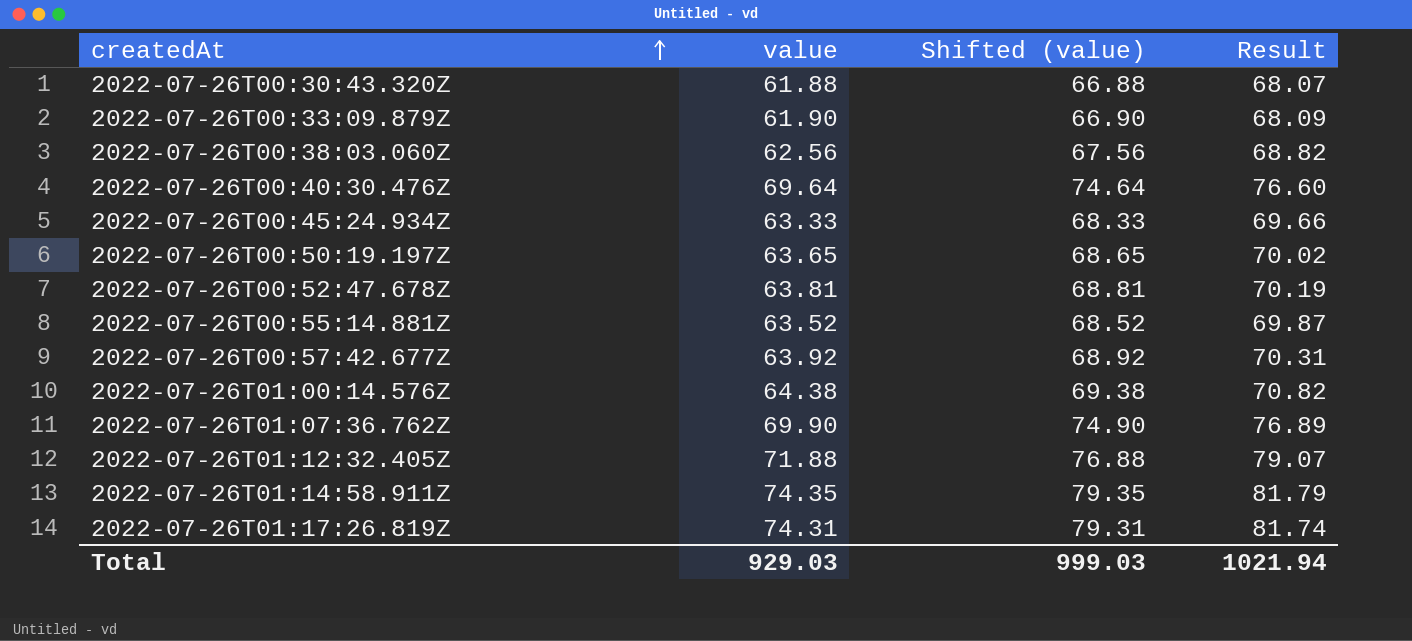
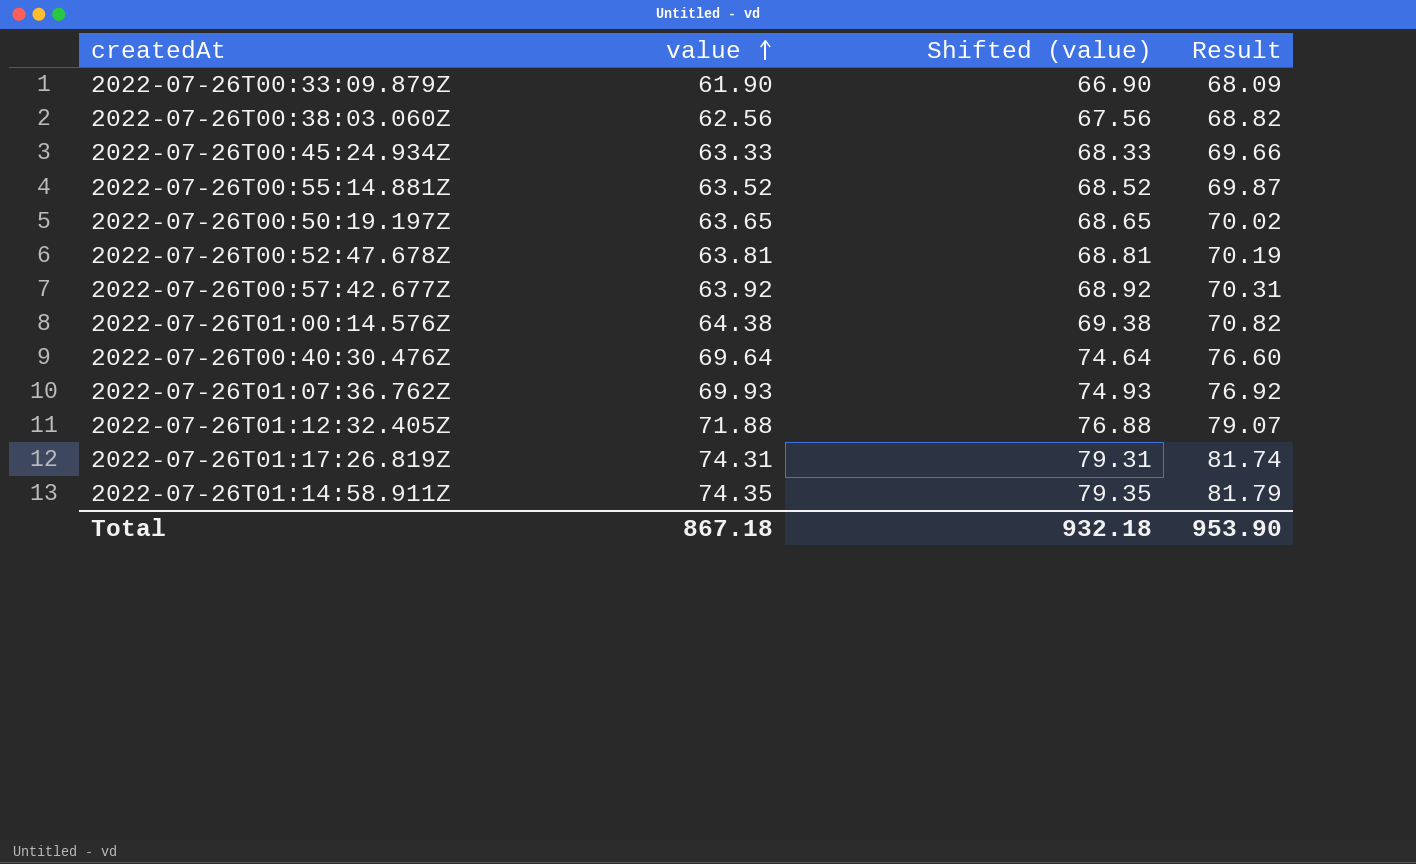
row order: createdAt ascending -> value ascending
row 2022-07-26T00:30:43.320Z: 61.88 | 66.88 | 68.07 -> none
2022-07-26T01:07:36.762Z | value: 69.90 -> 69.93
2022-07-26T01:07:36.762Z | Shifted (value): 74.90 -> 74.93
2022-07-26T01:07:36.762Z | Result: 76.89 -> 76.92
Total | value: 929.03 -> 867.18
Total | Shifted (value): 999.03 -> 932.18
Total | Result: 1021.94 -> 953.90

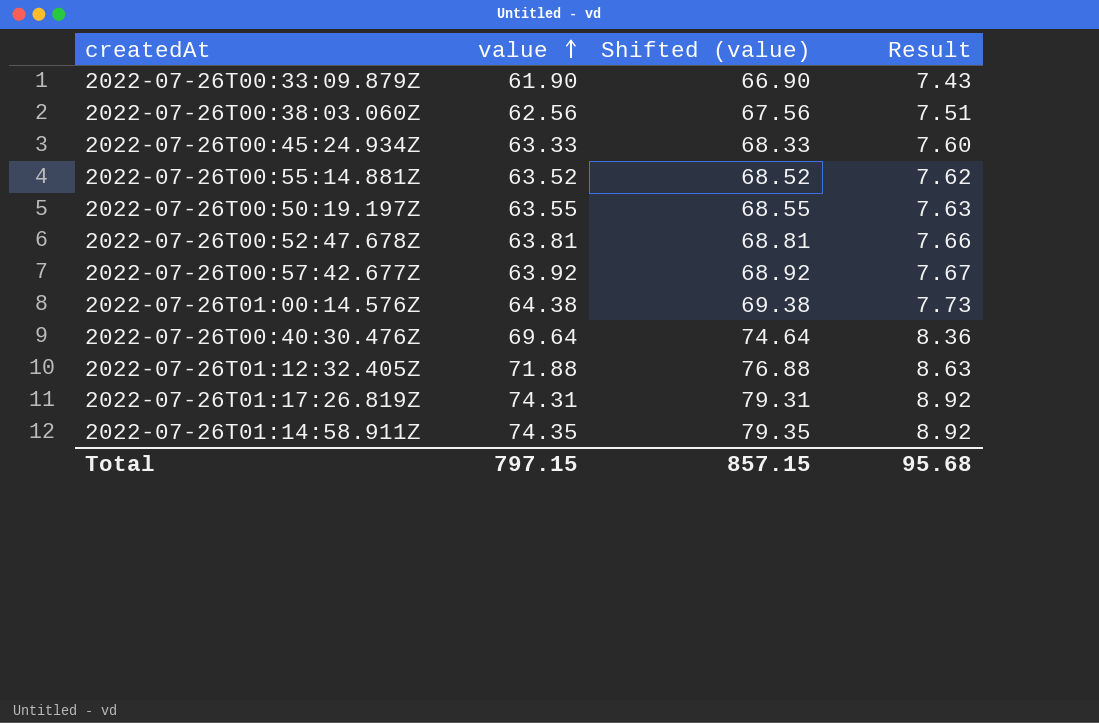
column Result | formula: [value] * 1.1 -> [value] * 0.12
row 2022-07-26T01:07:36.762Z: 69.93 | 74.93 | 76.92 -> none
2022-07-26T00:50:19.197Z | value: 63.65 -> 63.55
2022-07-26T00:50:19.197Z | Shifted (value): 68.65 -> 68.55
Total | value: 867.18 -> 797.15
Total | Shifted (value): 932.18 -> 857.15
Total | Result: 953.90 -> 95.68

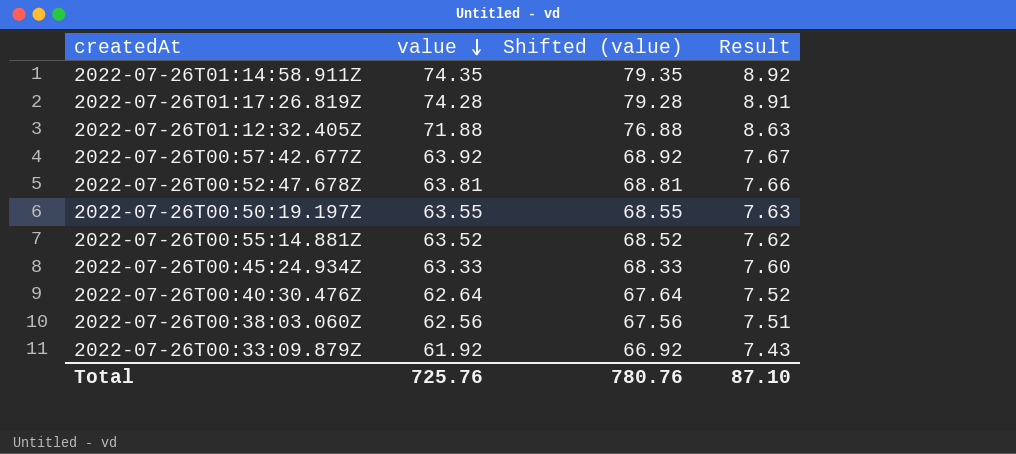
row order: value ascending -> value descending
row 2022-07-26T01:00:14.576Z: 64.38 | 69.38 | 7.73 -> none
2022-07-26T01:17:26.819Z | value: 74.31 -> 74.28
2022-07-26T01:17:26.819Z | Shifted (value): 79.31 -> 79.28
2022-07-26T01:17:26.819Z | Result: 8.92 -> 8.91
2022-07-26T00:40:30.476Z | value: 69.64 -> 62.64
2022-07-26T00:40:30.476Z | Shifted (value): 74.64 -> 67.64
2022-07-26T00:40:30.476Z | Result: 8.36 -> 7.52
2022-07-26T00:33:09.879Z | value: 61.90 -> 61.92
2022-07-26T00:33:09.879Z | Shifted (value): 66.90 -> 66.92
Total | value: 797.15 -> 725.76
Total | Shifted (value): 857.15 -> 780.76
Total | Result: 95.68 -> 87.10

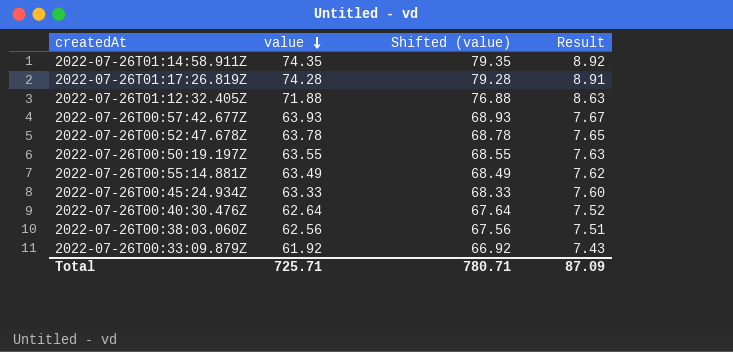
2022-07-26T00:57:42.677Z | value: 63.92 -> 63.93
2022-07-26T00:57:42.677Z | Shifted (value): 68.92 -> 68.93
2022-07-26T00:52:47.678Z | value: 63.81 -> 63.78
2022-07-26T00:52:47.678Z | Shifted (value): 68.81 -> 68.78
2022-07-26T00:52:47.678Z | Result: 7.66 -> 7.65
2022-07-26T00:55:14.881Z | value: 63.52 -> 63.49
2022-07-26T00:55:14.881Z | Shifted (value): 68.52 -> 68.49
Total | value: 725.76 -> 725.71
Total | Shifted (value): 780.76 -> 780.71
Total | Result: 87.10 -> 87.09

